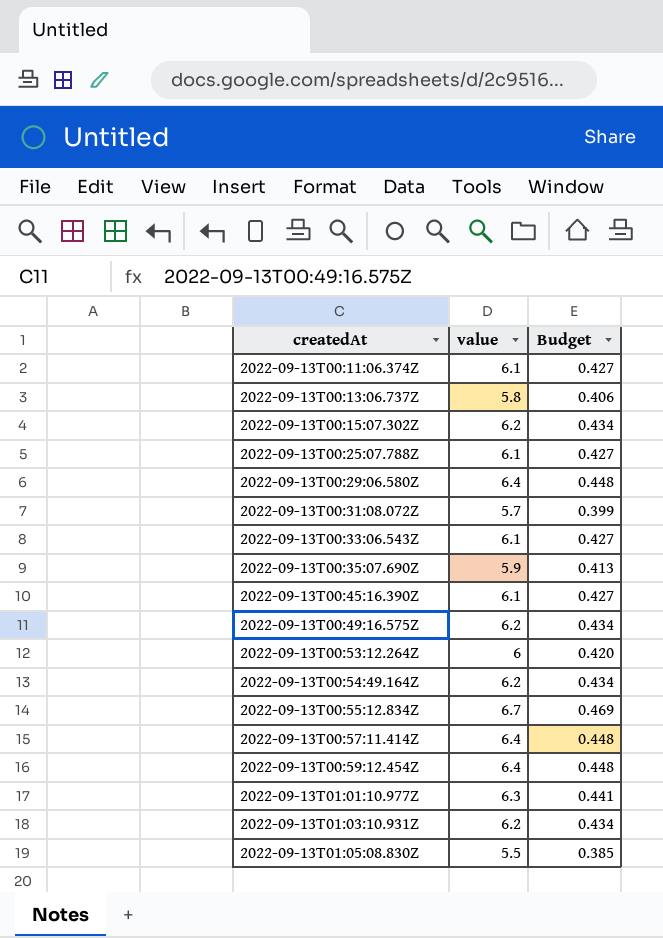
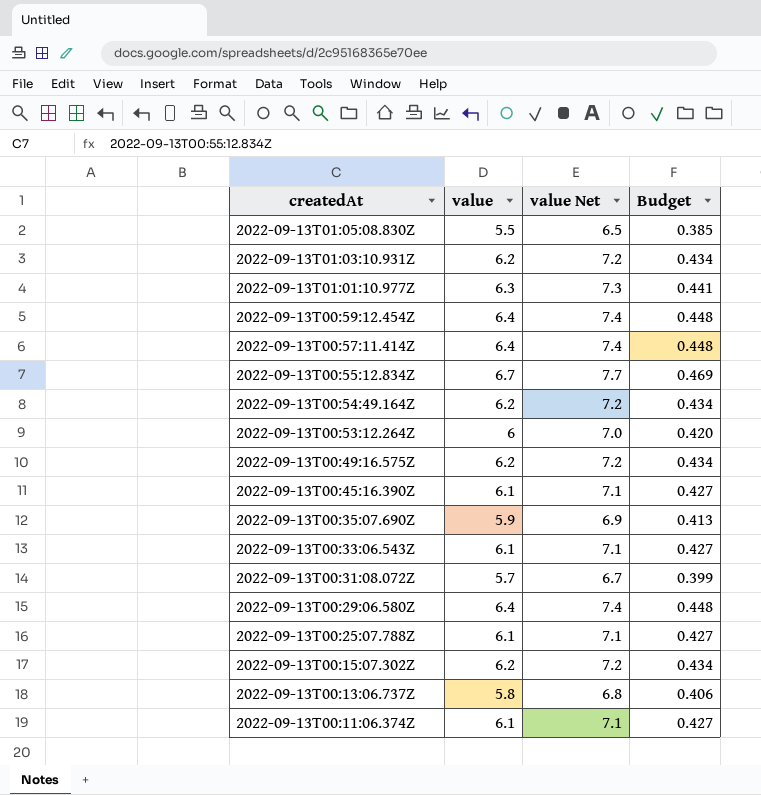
row order: createdAt ascending -> createdAt descending
column value Net | formula: none -> [value] + 1

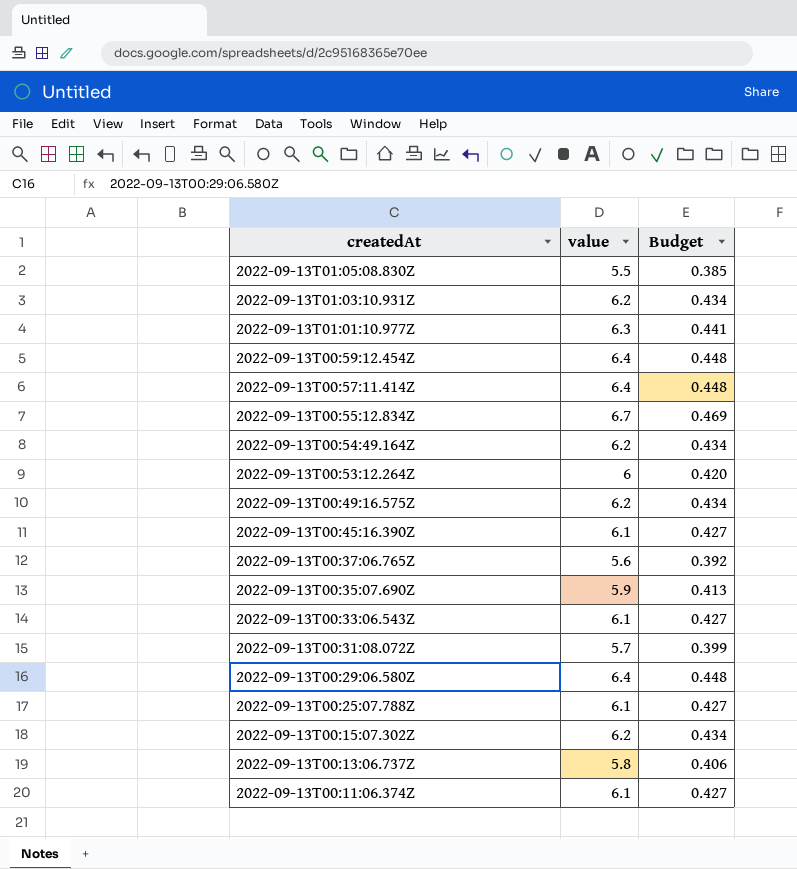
column value Net | formula: [value] + 1 -> none
row 2022-09-13T00:37:06.765Z: none -> 5.6 | 0.392

